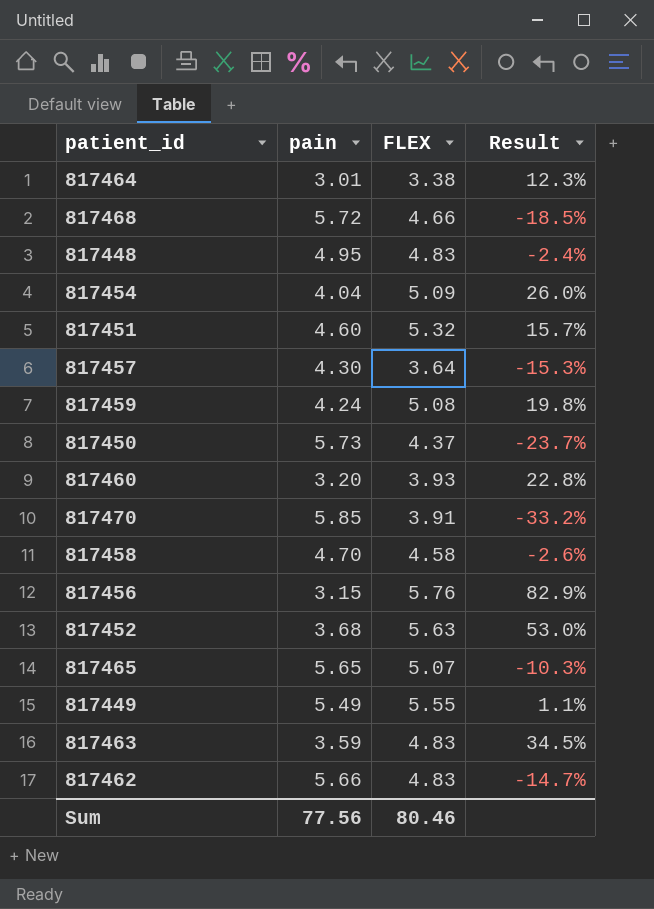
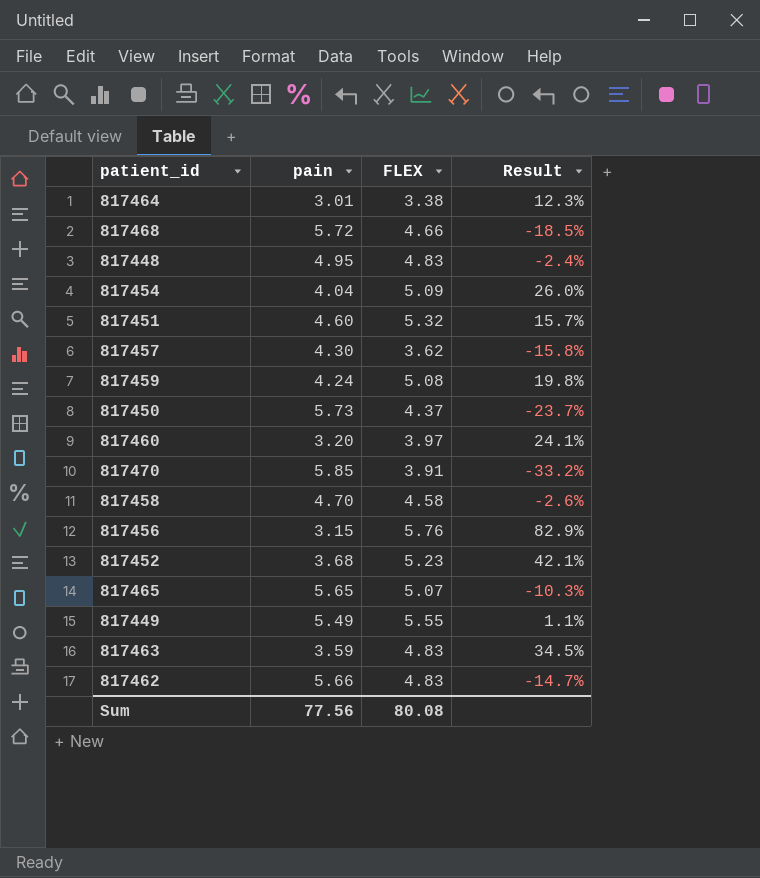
817457 | FLEX: 3.64 -> 3.62
817457 | Result: -15.3% -> -15.8%
817460 | FLEX: 3.93 -> 3.97
817460 | Result: 22.8% -> 24.1%
817452 | FLEX: 5.63 -> 5.23
817452 | Result: 53.0% -> 42.1%
Sum | FLEX: 80.46 -> 80.08

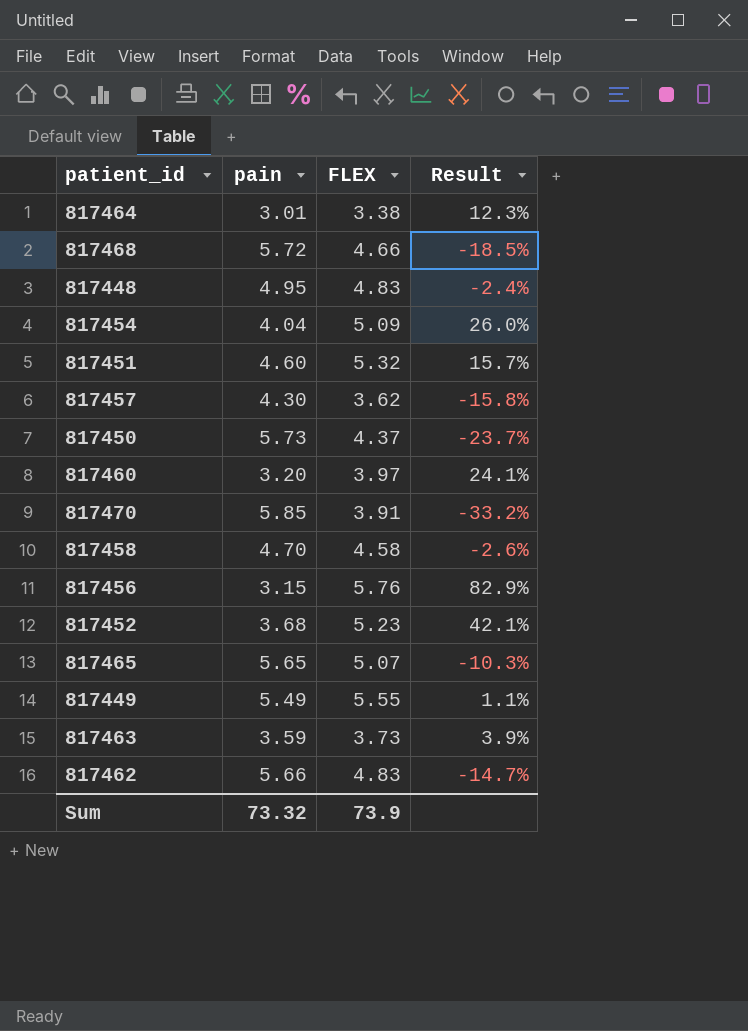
row 817459: 4.24 | 5.08 | 19.8% -> none
817463 | FLEX: 4.83 -> 3.73
817463 | Result: 34.5% -> 3.9%
Sum | pain: 77.56 -> 73.32
Sum | FLEX: 80.08 -> 73.9

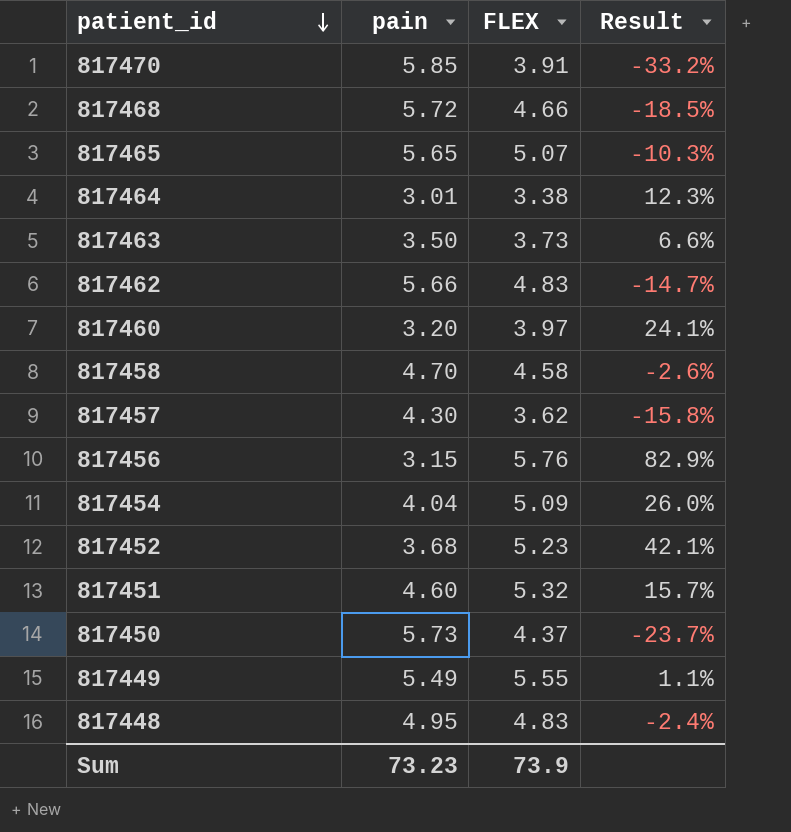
row order: none -> patient_id descending
817463 | pain: 3.59 -> 3.50
817463 | Result: 3.9% -> 6.6%
Sum | pain: 73.32 -> 73.23

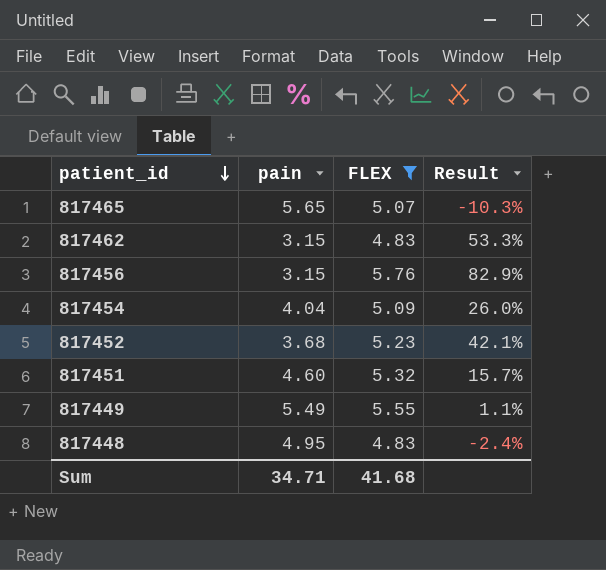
filter: none -> FLEX >= 4.83
817462 | pain: 5.66 -> 3.15
817462 | Result: -14.7% -> 53.3%
Sum | pain: 73.23 -> 34.71
Sum | FLEX: 73.9 -> 41.68

